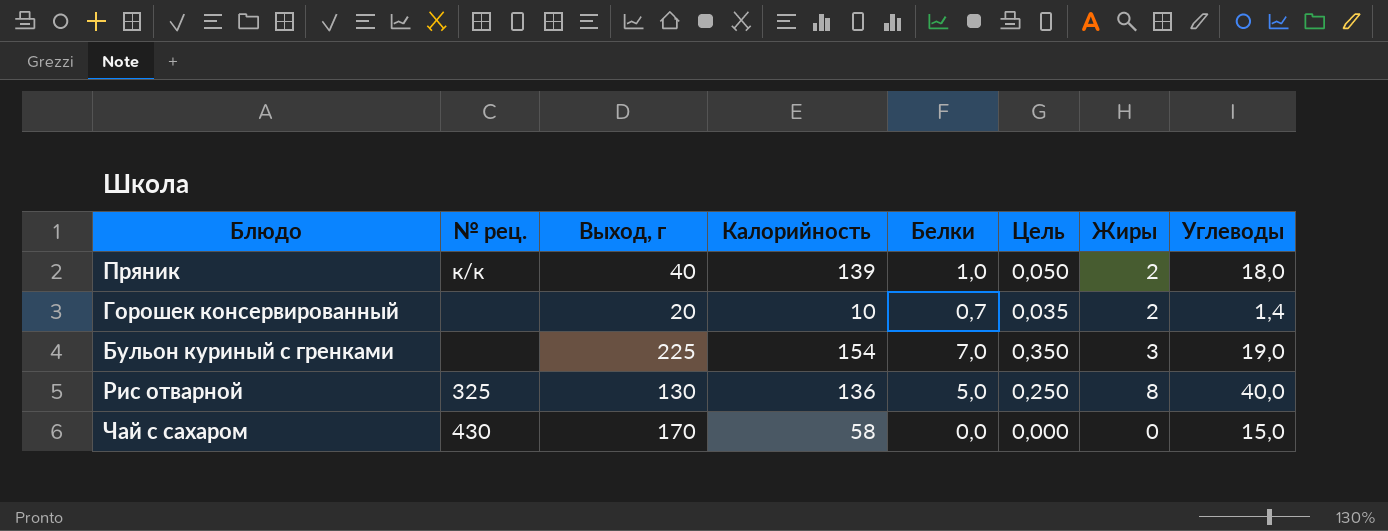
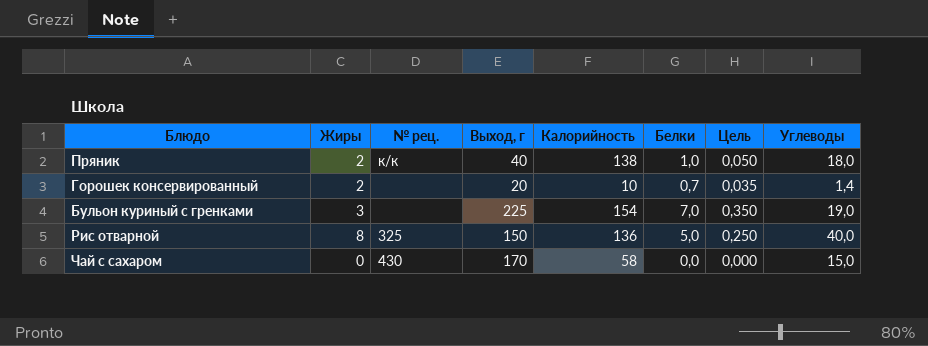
column Жиры | position: 7 -> 2
Пряник | Калорийность: 139 -> 138
Рис отварной | Выход, г: 130 -> 150

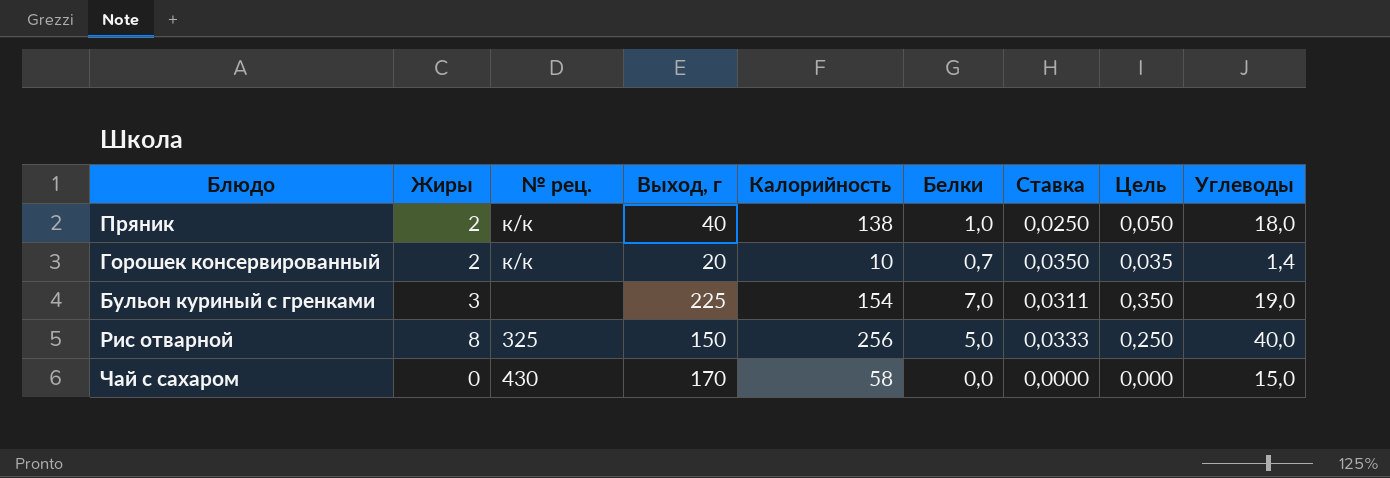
column Ставка | formula: none -> [Белки] / [Выход, г]
Горошек консервированный | № рец.: none -> к/к
Рис отварной | Калорийность: 136 -> 256

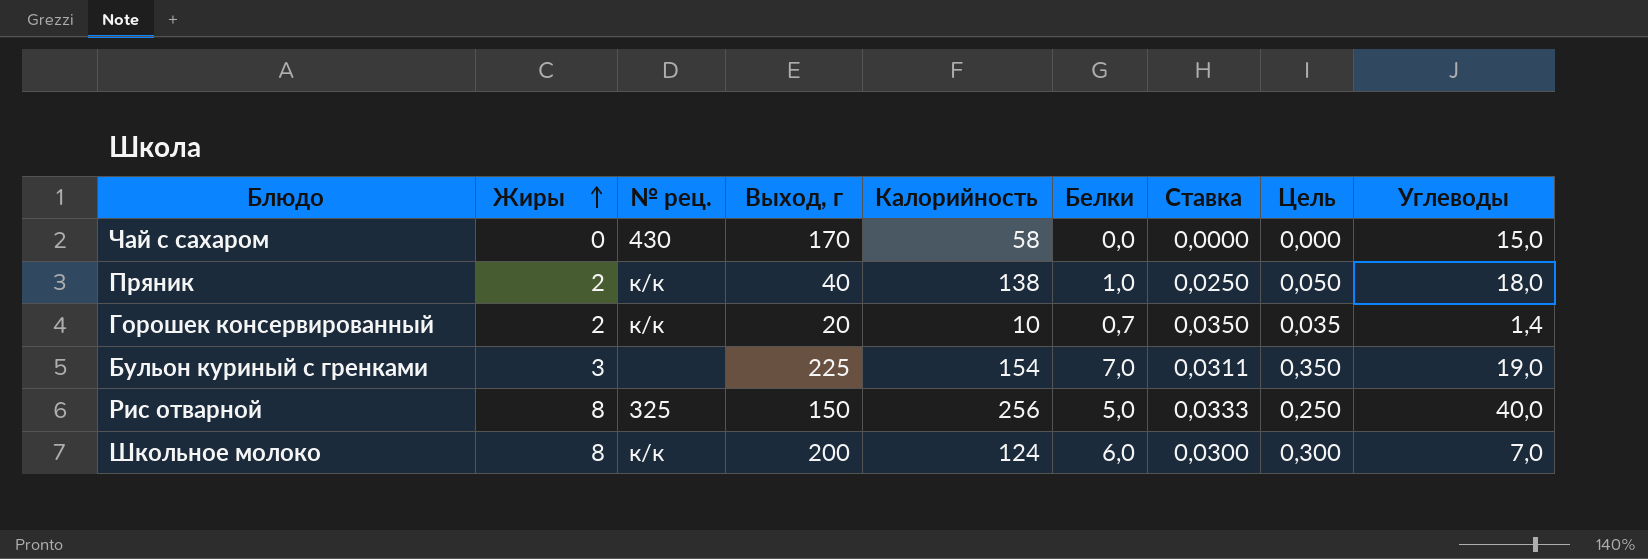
row order: none -> Жиры ascending
row Школьное молоко: none -> 8 | к/к | 200 | 124 | 6,0 | 0,0300 | 0,300 | 7,0

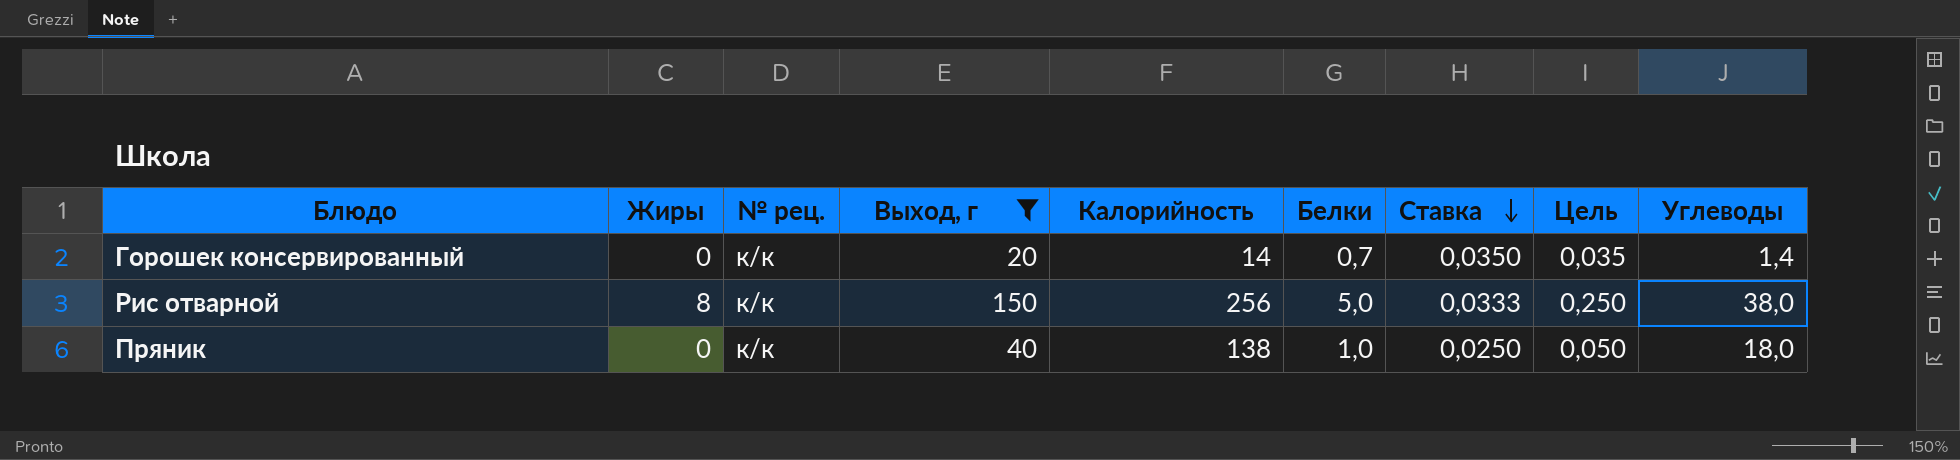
filter: none -> Выход, г <= 150
row order: Жиры ascending -> Ставка descending
Горошек консервированный | Жиры: 2 -> 0
Горошек консервированный | Калорийность: 10 -> 14
Рис отварной | № рец.: 325 -> к/к
Рис отварной | Углеводы: 40,0 -> 38,0
Пряник | Жиры: 2 -> 0

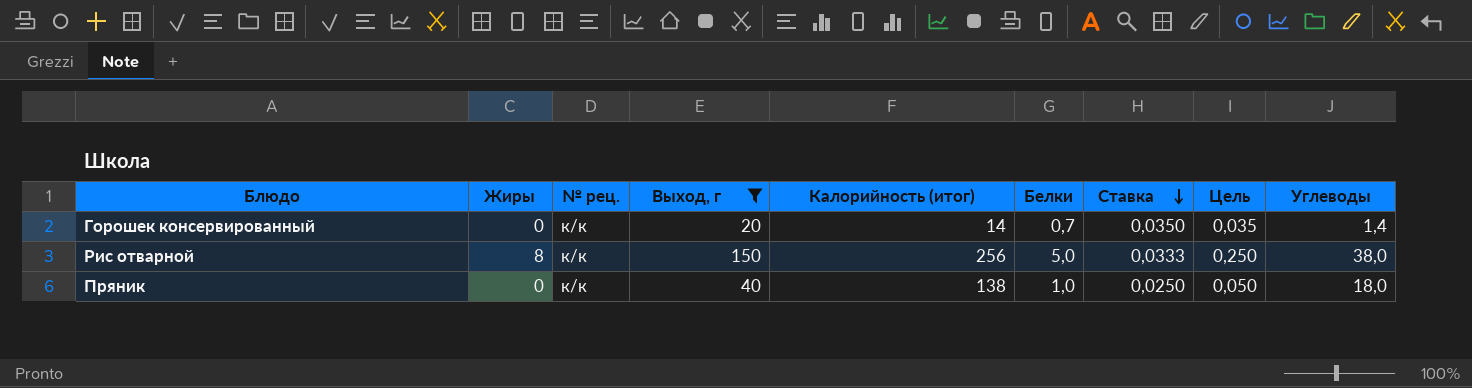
column name: Калорийность -> Калорийность (итог)

